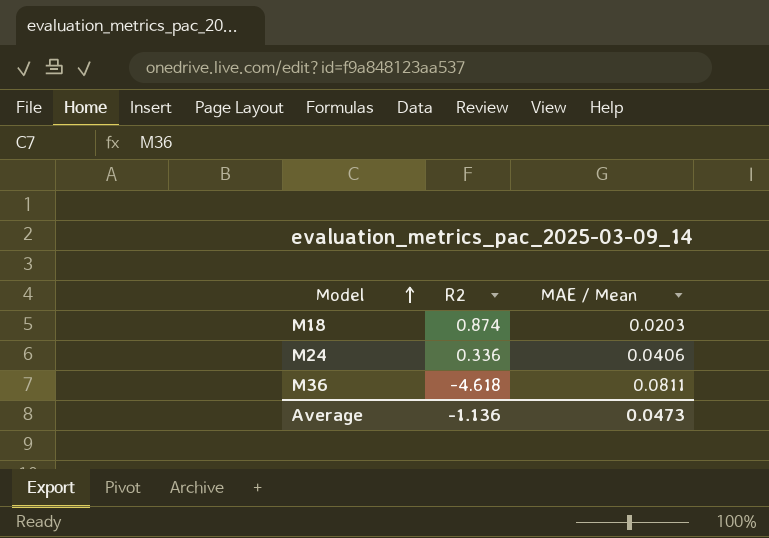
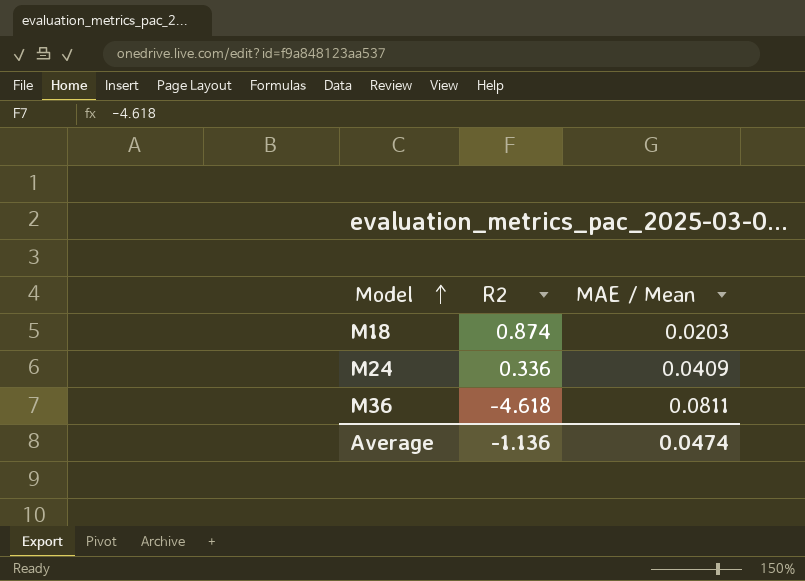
M24 | MAE / Mean: 0.0406 -> 0.0409
Average | MAE / Mean: 0.0473 -> 0.0474

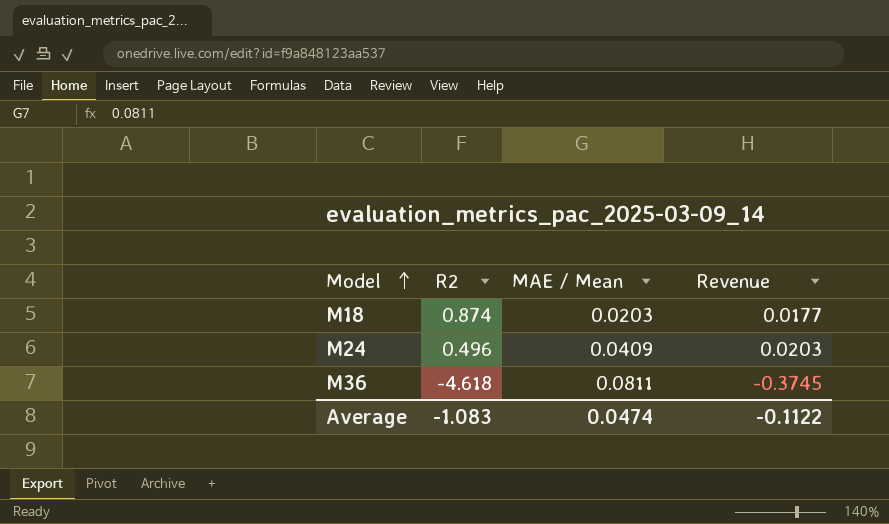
column Revenue | formula: none -> [R2] * [MAE / Mean]
M24 | R2: 0.336 -> 0.496
Average | R2: -1.136 -> -1.083

